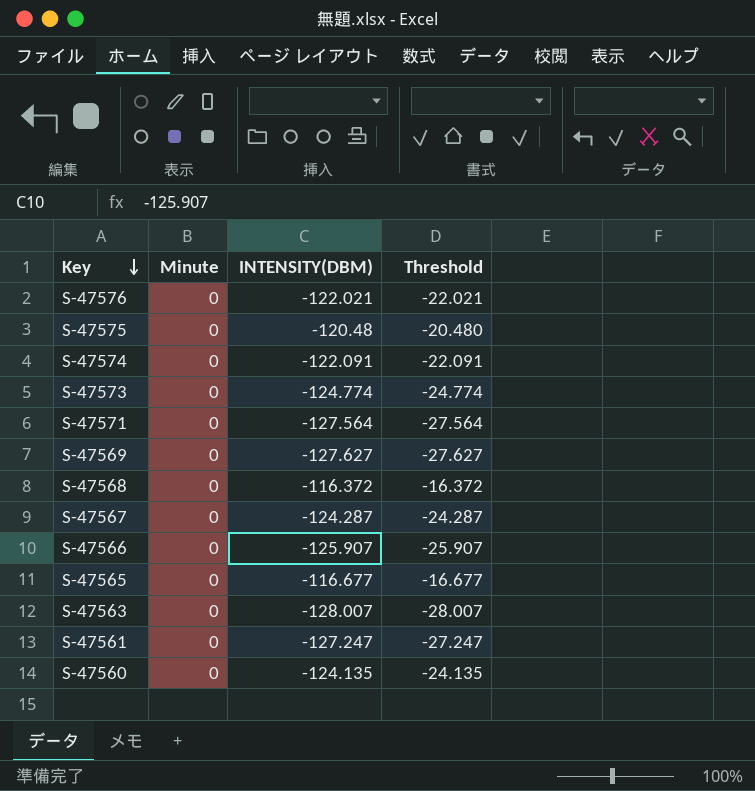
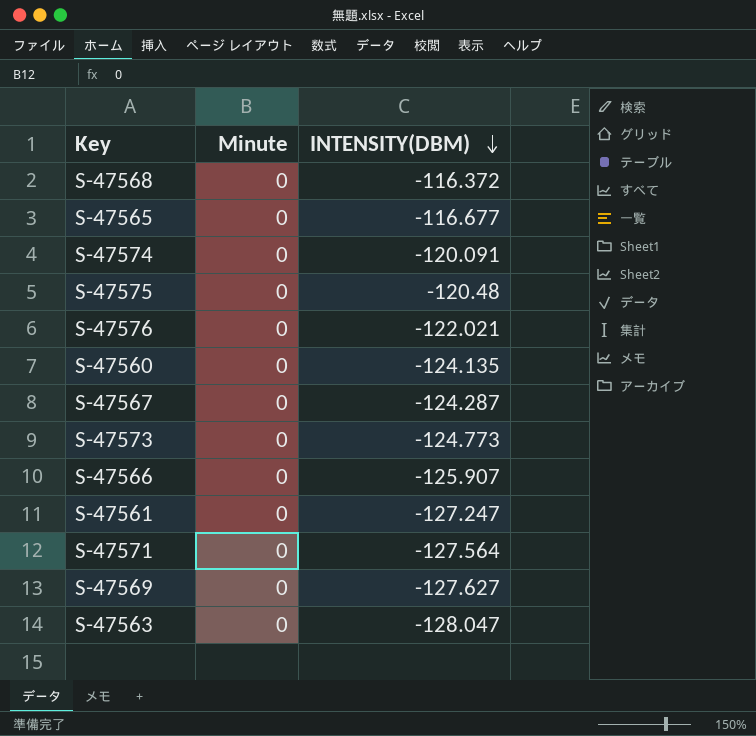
row order: Key descending -> INTENSITY(DBM) descending
column Threshold | formula: [INTENSITY(DBM)] + 100 -> none
S-47574 | INTENSITY(DBM): -122.091 -> -120.091
S-47573 | INTENSITY(DBM): -124.774 -> -124.773
S-47563 | INTENSITY(DBM): -128.007 -> -128.047

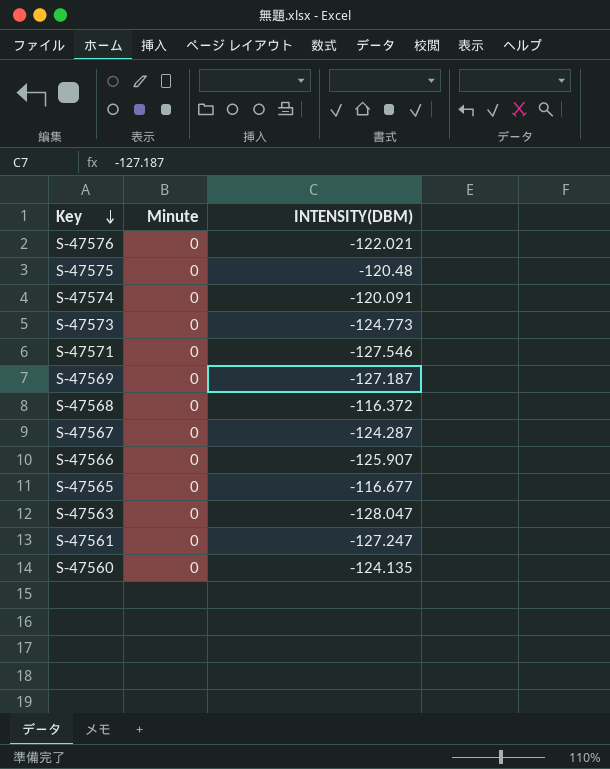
row order: INTENSITY(DBM) descending -> Key descending
S-47571 | INTENSITY(DBM): -127.564 -> -127.546
S-47569 | INTENSITY(DBM): -127.627 -> -127.187

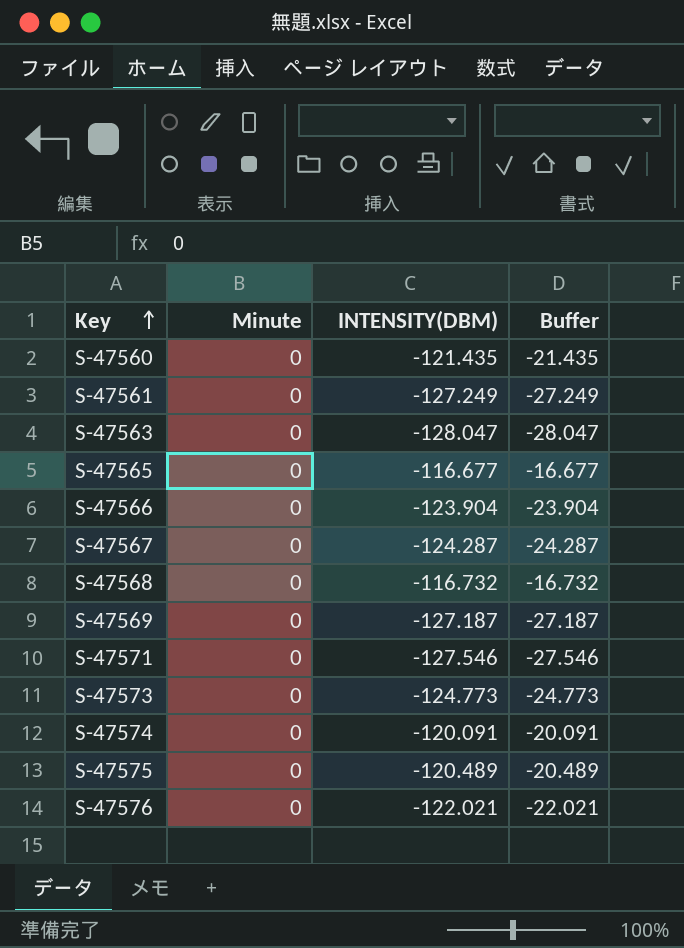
row order: Key descending -> Key ascending
column Buffer | formula: none -> [INTENSITY(DBM)] + 100
S-47560 | INTENSITY(DBM): -124.135 -> -121.435
S-47561 | INTENSITY(DBM): -127.247 -> -127.249
S-47566 | INTENSITY(DBM): -125.907 -> -123.904
S-47568 | INTENSITY(DBM): -116.372 -> -116.732
S-47575 | INTENSITY(DBM): -120.48 -> -120.489

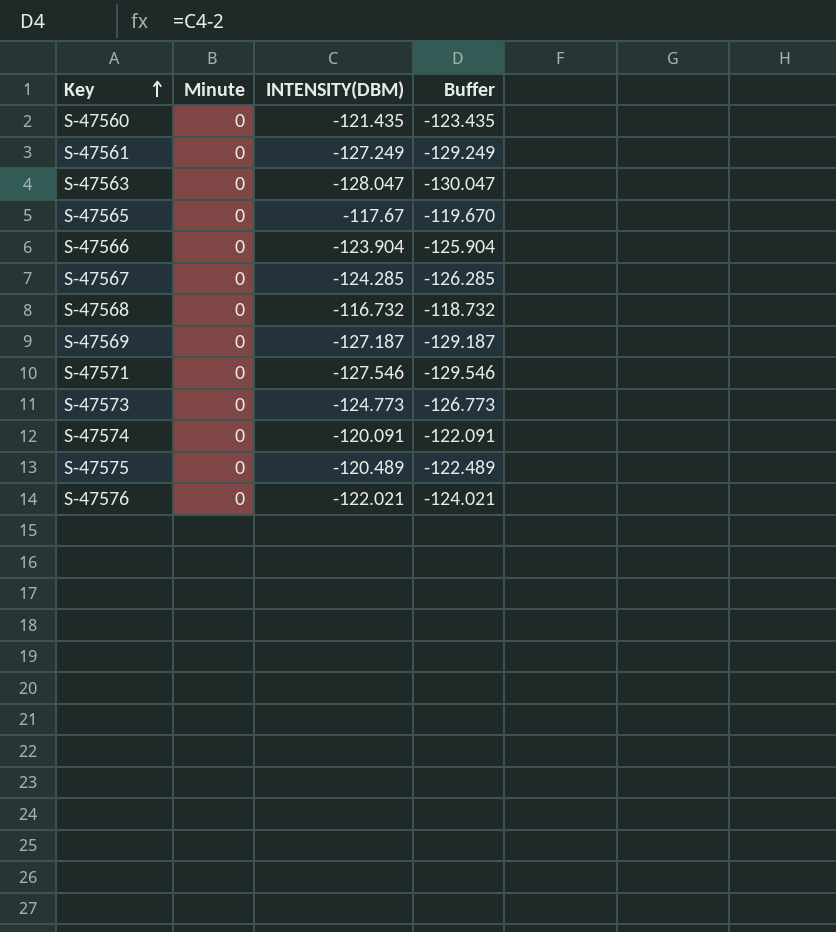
column Buffer | formula: [INTENSITY(DBM)] + 100 -> [INTENSITY(DBM)] - 2
S-47565 | INTENSITY(DBM): -116.677 -> -117.67
S-47567 | INTENSITY(DBM): -124.287 -> -124.285

